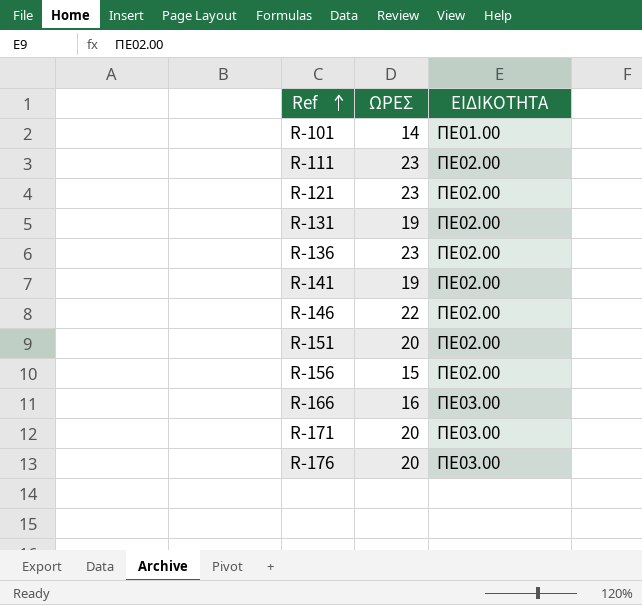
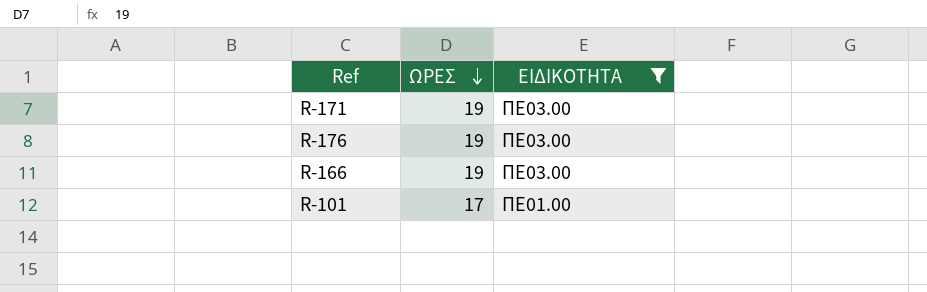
filter: none -> ΕΙΔΙΚΟΤΗΤΑ != ΠΕ02.00
row order: Ref ascending -> ΩΡΕΣ descending
R-171 | ΩΡΕΣ: 20 -> 19
R-176 | ΩΡΕΣ: 20 -> 19
R-166 | ΩΡΕΣ: 16 -> 19
R-101 | ΩΡΕΣ: 14 -> 17

